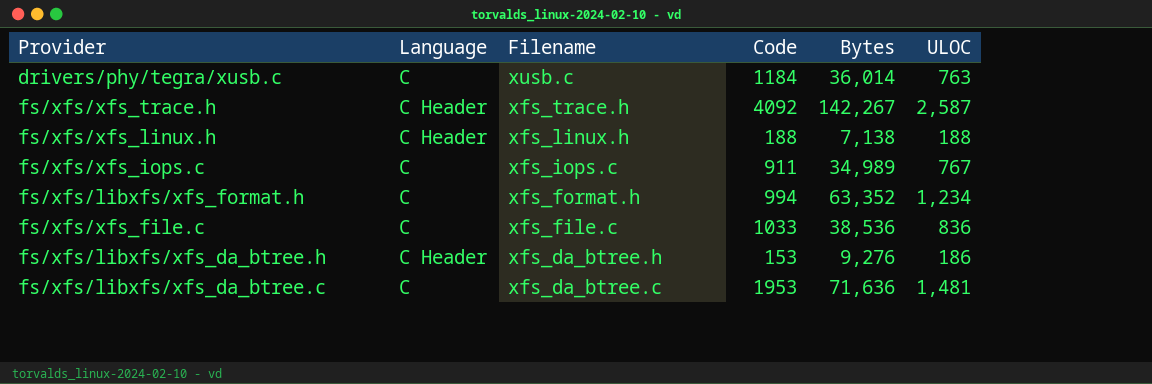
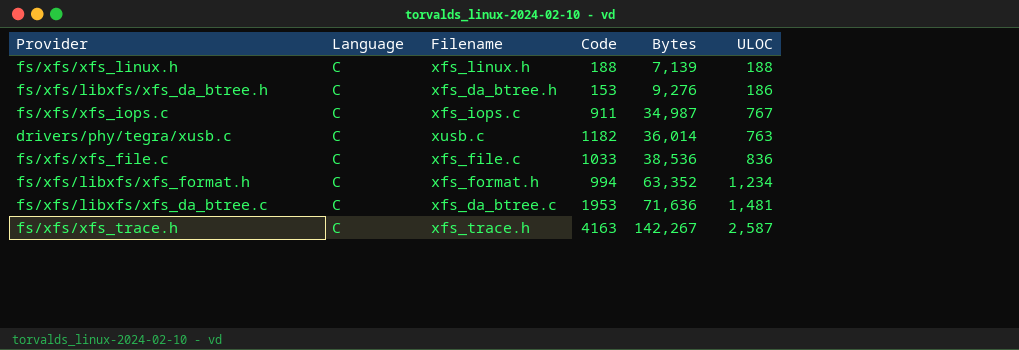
row order: Filename descending -> Bytes ascending
fs/xfs/xfs_linux.h | Language: C Header -> C
fs/xfs/xfs_linux.h | Bytes: 7,138 -> 7,139
fs/xfs/libxfs/xfs_da_btree.h | Language: C Header -> C
fs/xfs/xfs_iops.c | Bytes: 34,989 -> 34,987
drivers/phy/tegra/xusb.c | Code: 1184 -> 1182
fs/xfs/xfs_trace.h | Language: C Header -> C
fs/xfs/xfs_trace.h | Code: 4092 -> 4163

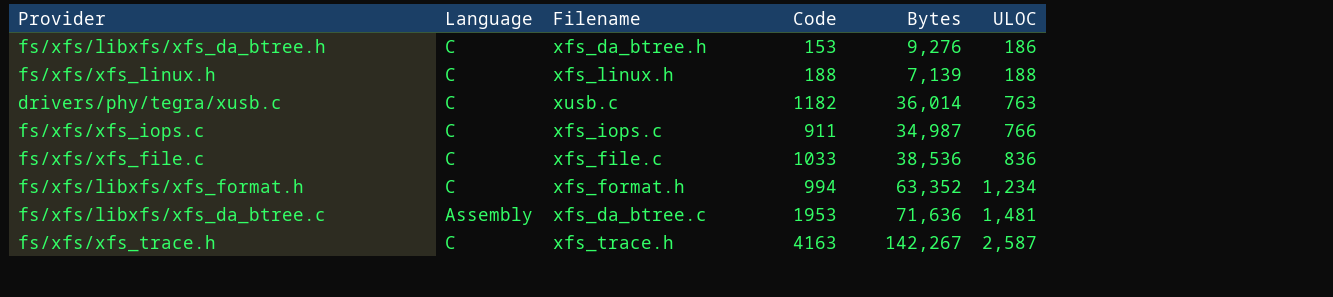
row order: Bytes ascending -> ULOC ascending
fs/xfs/xfs_iops.c | ULOC: 767 -> 766
fs/xfs/libxfs/xfs_da_btree.c | Language: C -> Assembly

